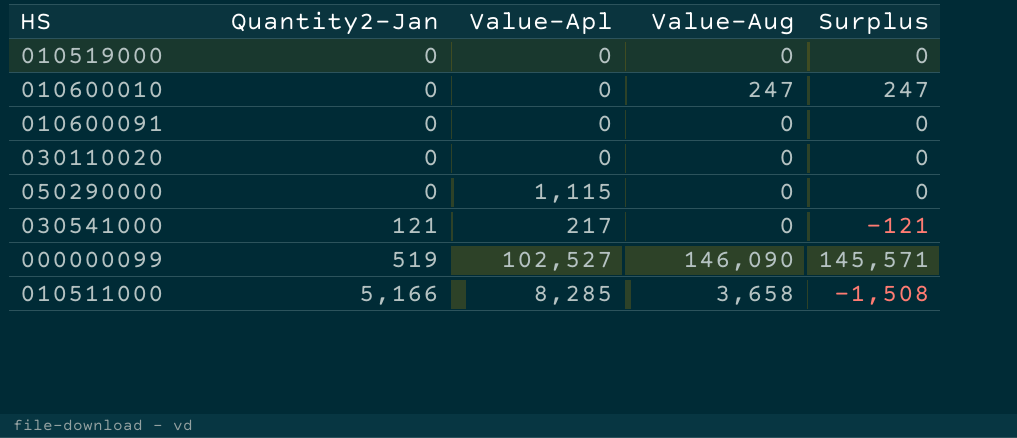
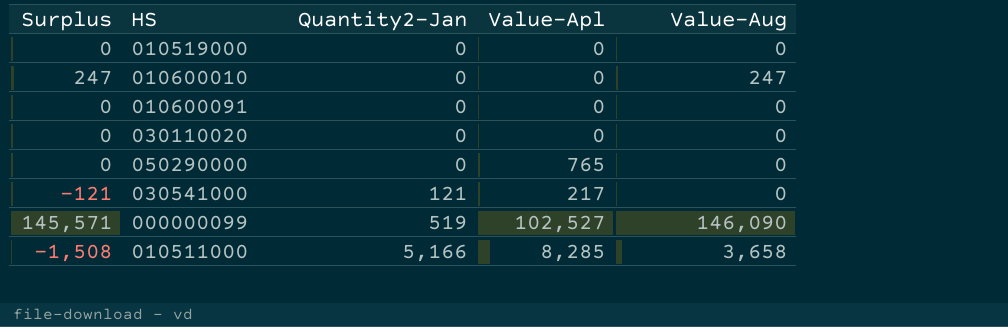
column Surplus | position: 5 -> 1
050290000 | Value-Apl: 1,115 -> 765

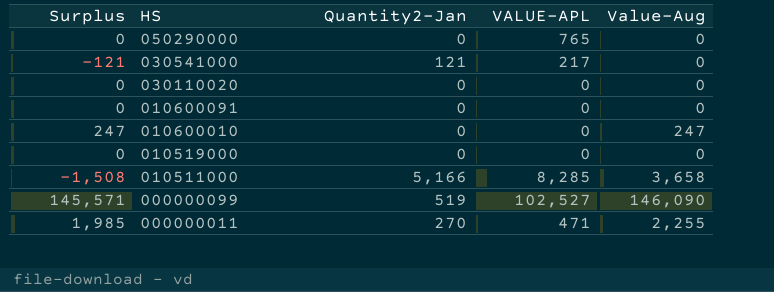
row order: Quantity2-Jan ascending -> HS descending
column name: Value-Apl -> VALUE-APL
row 000000011: none -> 1,985 | 270 | 471 | 2,255

